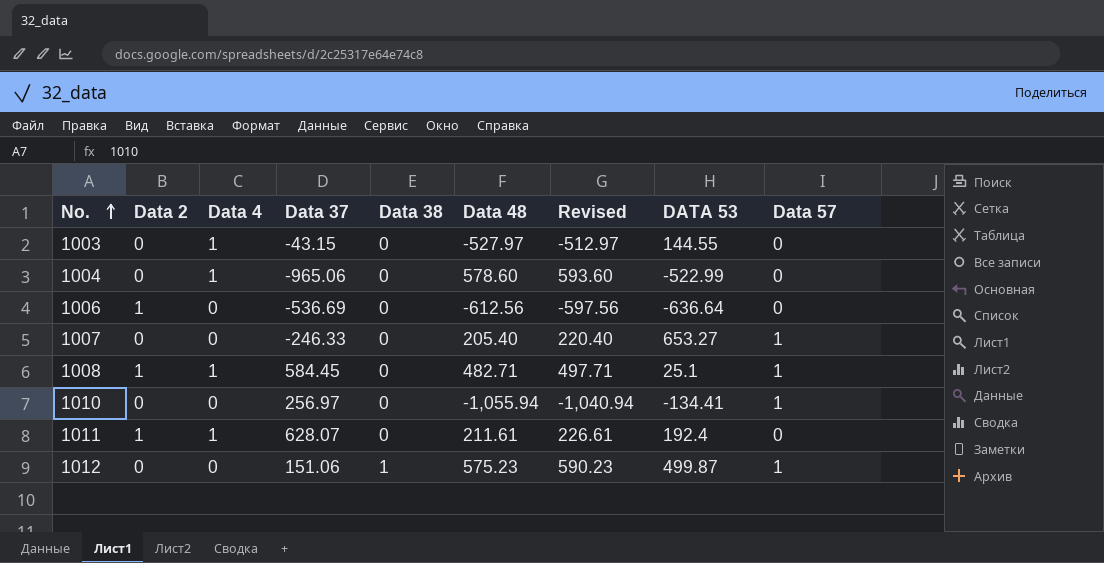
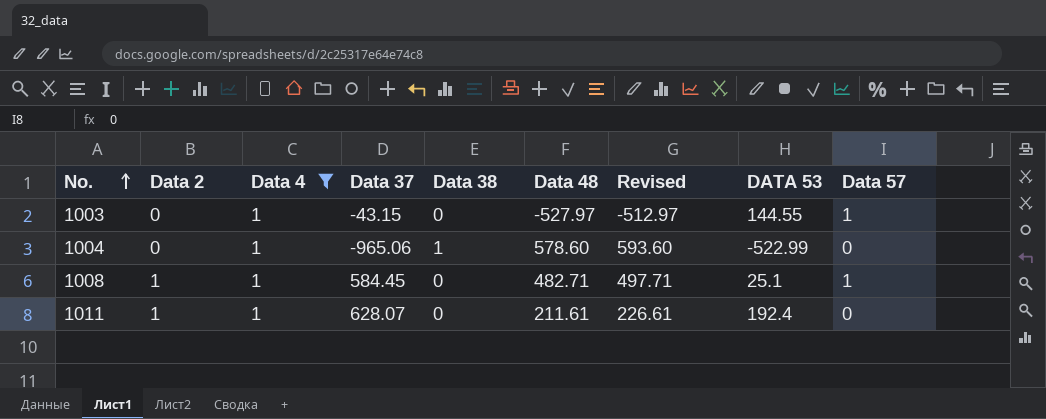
filter: none -> Data 4 = 1
1003 | Data 57: 0 -> 1
1004 | Data 38: 0 -> 1

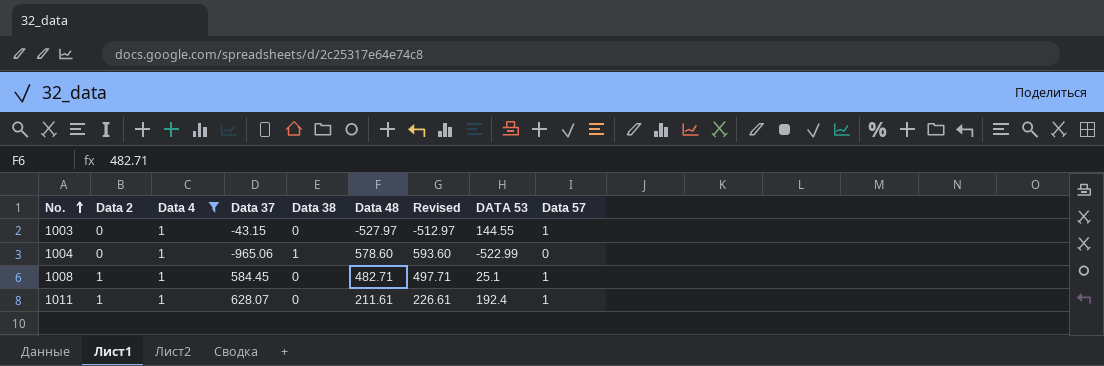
1011 | Data 57: 0 -> 1

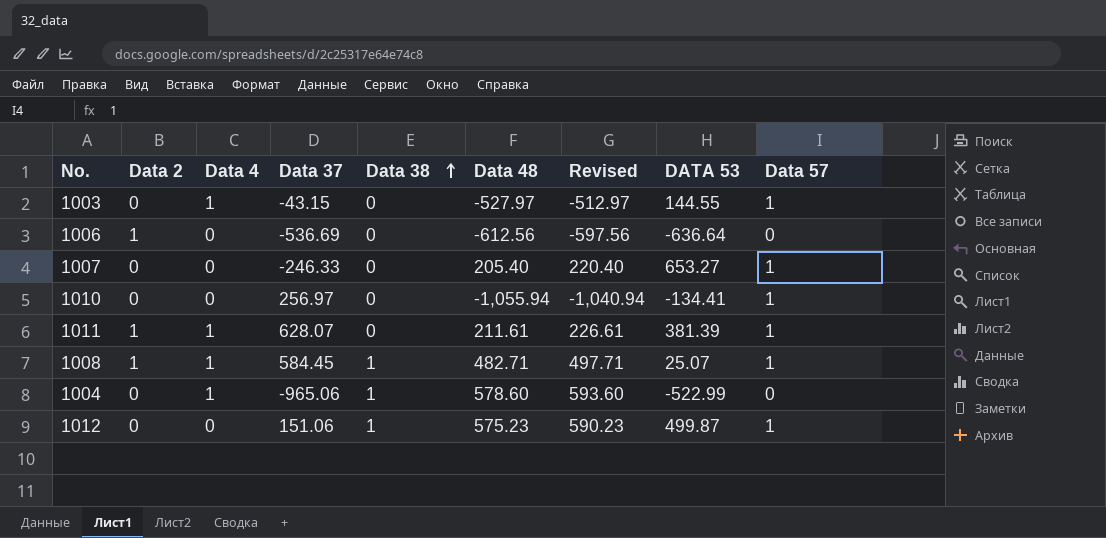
filter: Data 4 = 1 -> none
row order: No. ascending -> Data 38 ascending
1011 | DATA 53: 192.4 -> 381.39
1008 | Data 38: 0 -> 1
1008 | DATA 53: 25.1 -> 25.07

